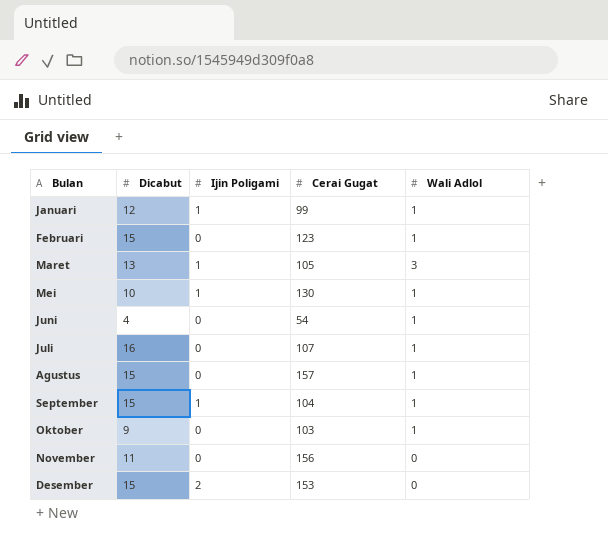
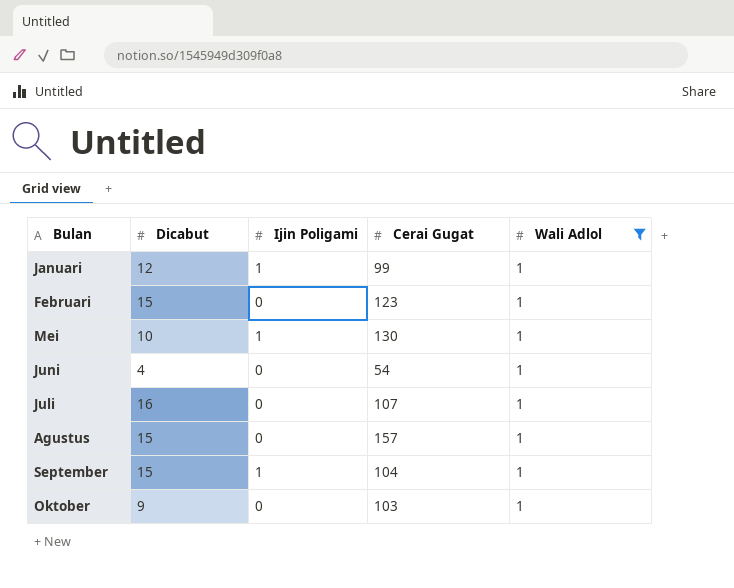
filter: none -> Wali Adlol = 1

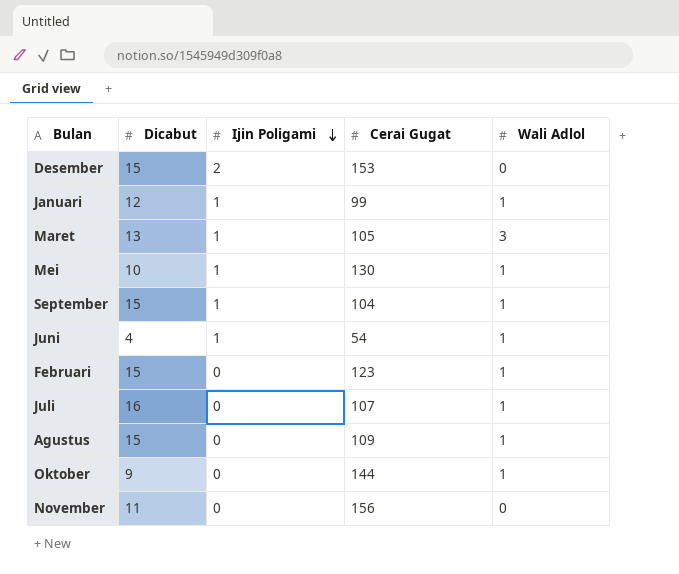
filter: Wali Adlol = 1 -> none
row order: none -> Ijin Poligami descending
Juni | Ijin Poligami: 0 -> 1
Agustus | Cerai Gugat: 157 -> 109
Oktober | Cerai Gugat: 103 -> 144

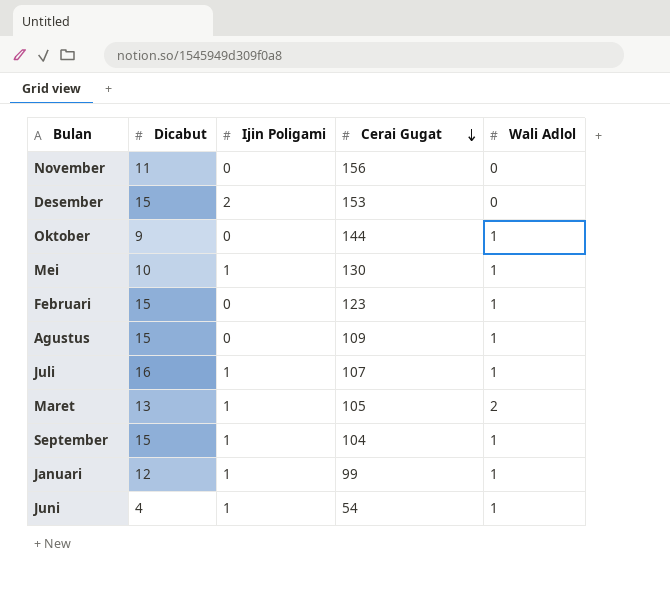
row order: Ijin Poligami descending -> Cerai Gugat descending
Juli | Ijin Poligami: 0 -> 1
Maret | Wali Adlol: 3 -> 2

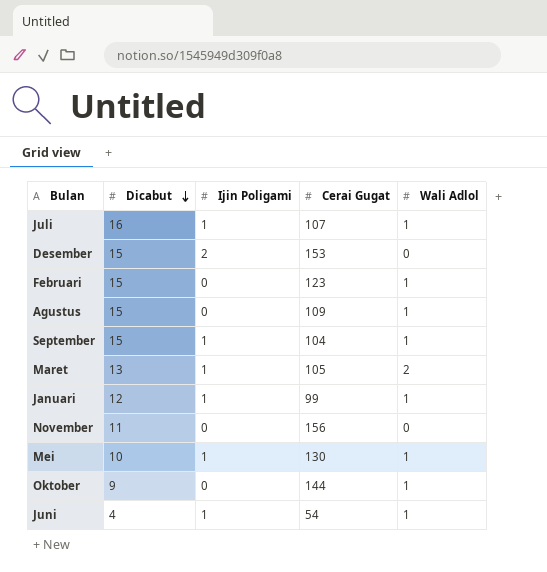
row order: Cerai Gugat descending -> Dicabut descending

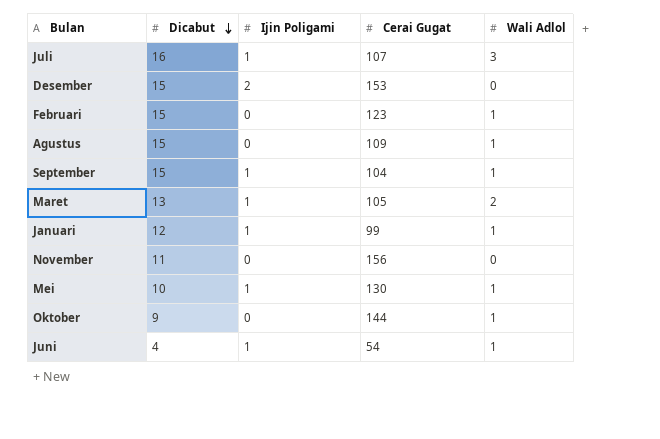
Juli | Wali Adlol: 1 -> 3

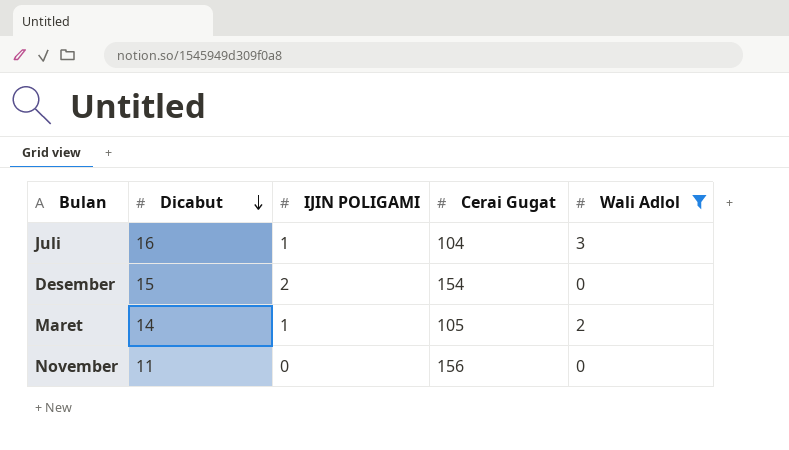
filter: none -> Wali Adlol != 1
column name: Ijin Poligami -> IJIN POLIGAMI
Juli | Cerai Gugat: 107 -> 104
Desember | Cerai Gugat: 153 -> 154
Maret | Dicabut: 13 -> 14

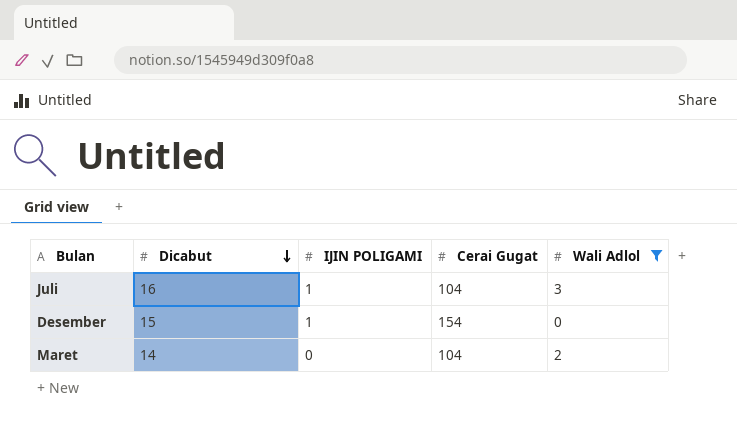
row November: 11 | 0 | 156 | 0 -> none
Desember | IJIN POLIGAMI: 2 -> 1
Maret | IJIN POLIGAMI: 1 -> 0
Maret | Cerai Gugat: 105 -> 104

